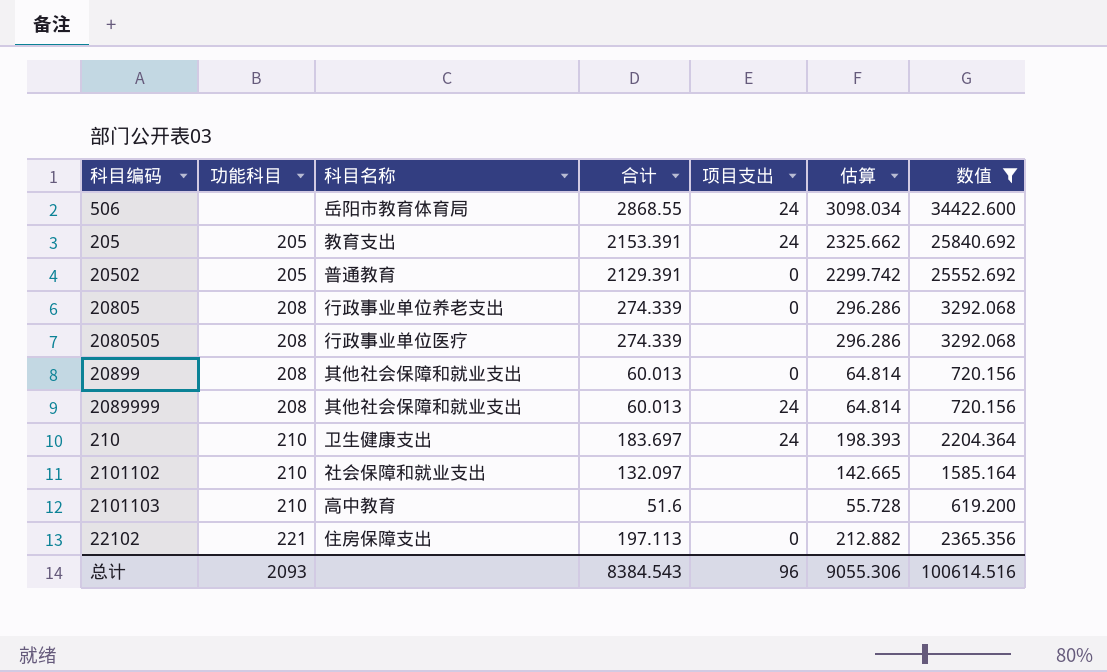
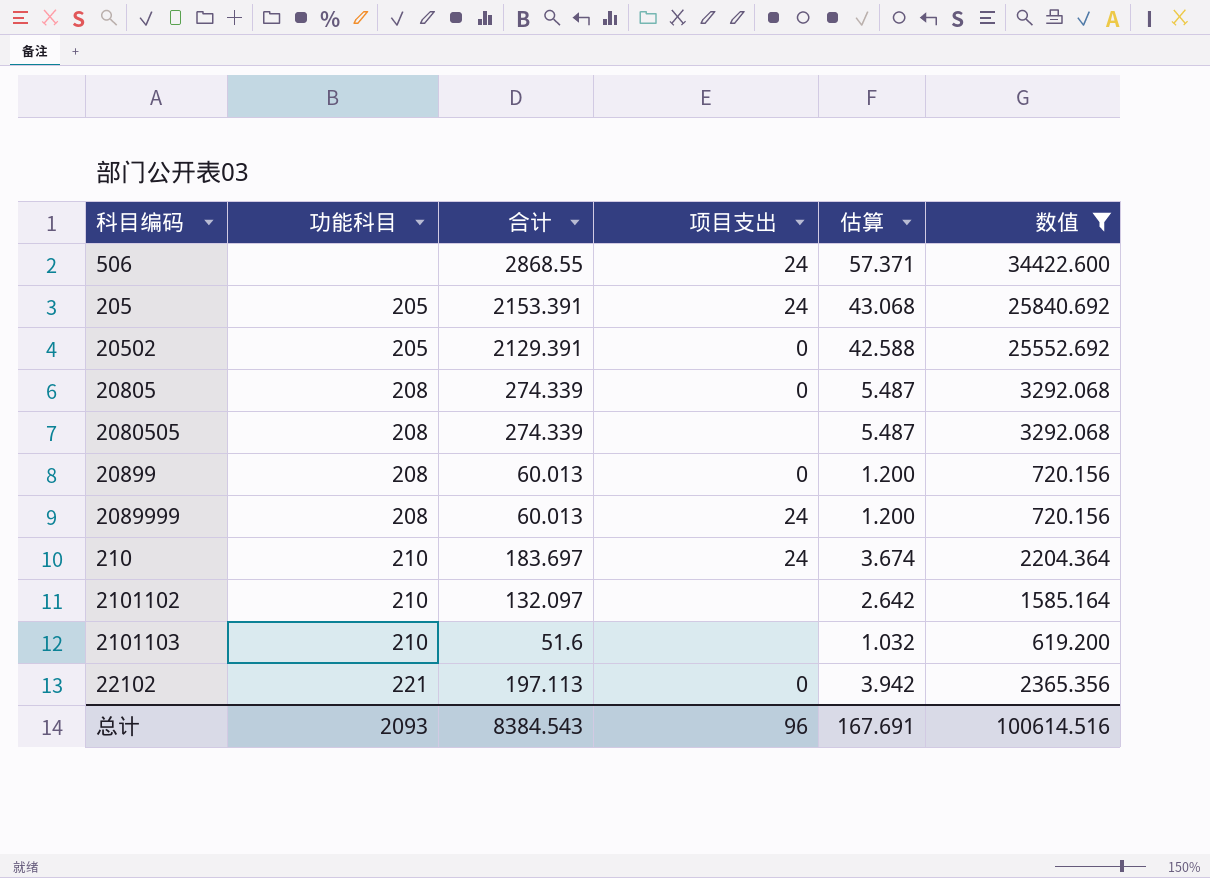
column 科目名称 | position: 3 -> none
column 估算 | formula: [合计] * 1.08 -> [合计] * 0.02
总计 | 估算: 9055.306 -> 167.691

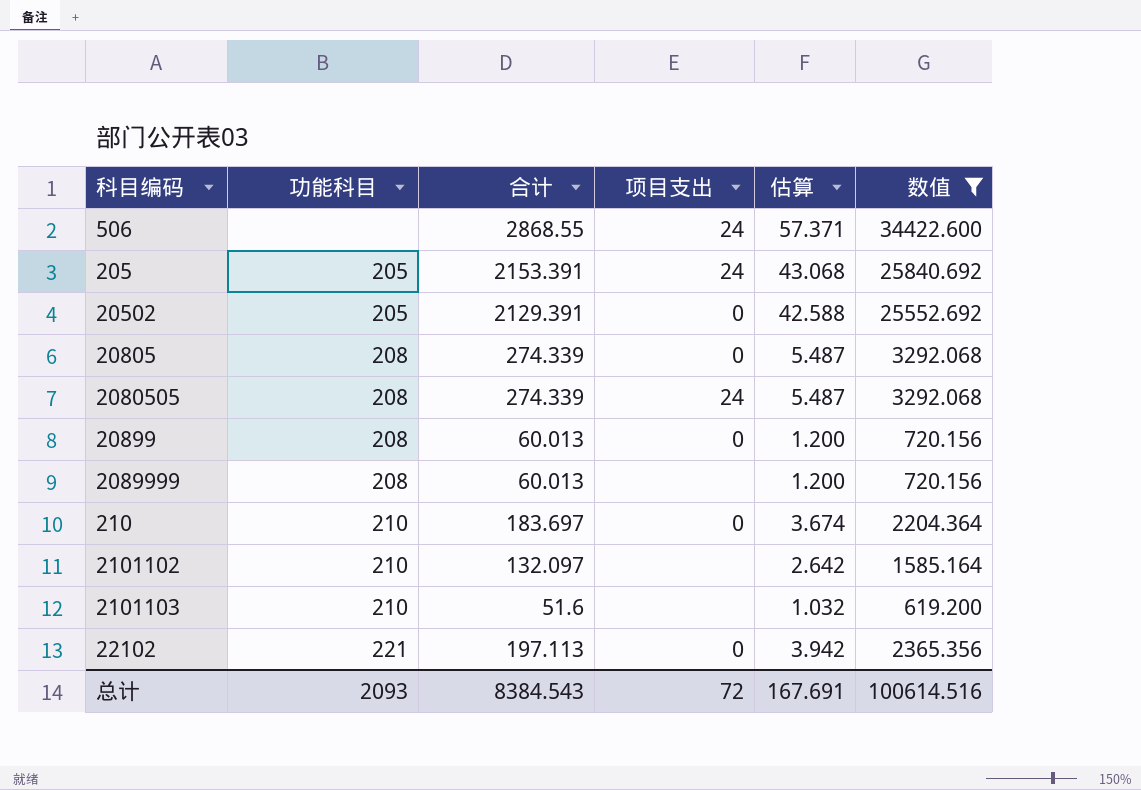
2080505 | 项目支出: none -> 24
2089999 | 项目支出: 24 -> none
210 | 项目支出: 24 -> 0
总计 | 项目支出: 96 -> 72

